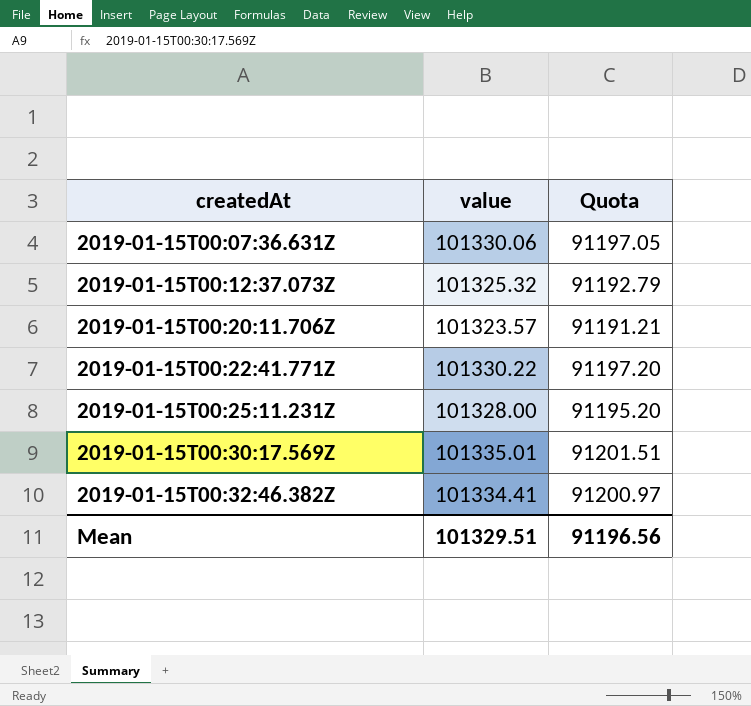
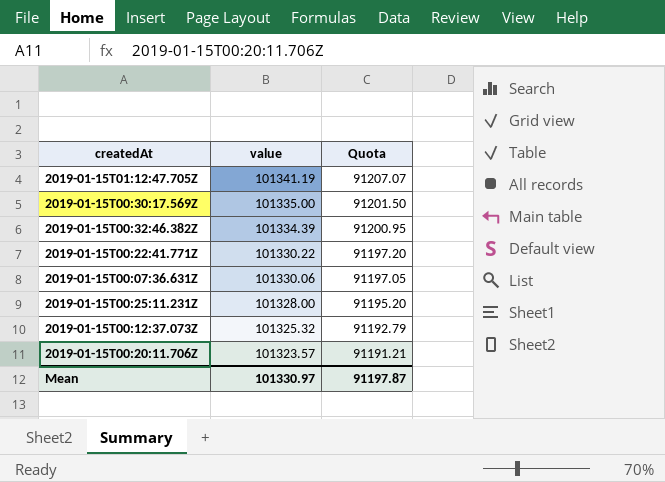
row order: createdAt ascending -> value descending
row 2019-01-15T01:12:47.705Z: none -> 101341.19 | 91207.07
2019-01-15T00:30:17.569Z | value: 101335.01 -> 101335.00
2019-01-15T00:30:17.569Z | Quota: 91201.51 -> 91201.50
2019-01-15T00:32:46.382Z | value: 101334.41 -> 101334.39
2019-01-15T00:32:46.382Z | Quota: 91200.97 -> 91200.95
Mean | value: 101329.51 -> 101330.97
Mean | Quota: 91196.56 -> 91197.87

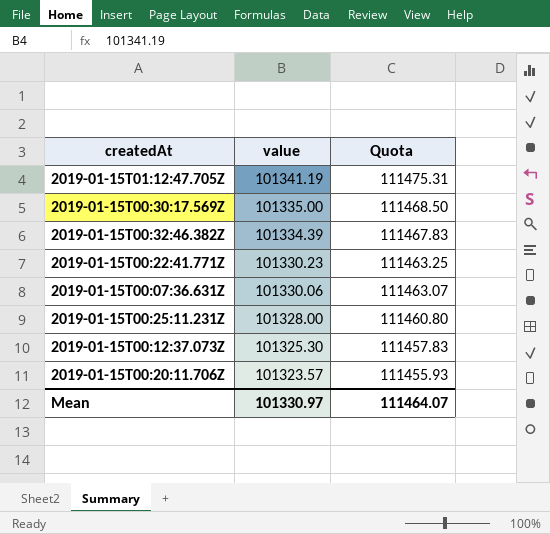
column Quota | formula: [value] * 0.9 -> [value] * 1.1
2019-01-15T00:22:41.771Z | value: 101330.22 -> 101330.23
2019-01-15T00:12:37.073Z | value: 101325.32 -> 101325.30
Mean | Quota: 91197.87 -> 111464.07

